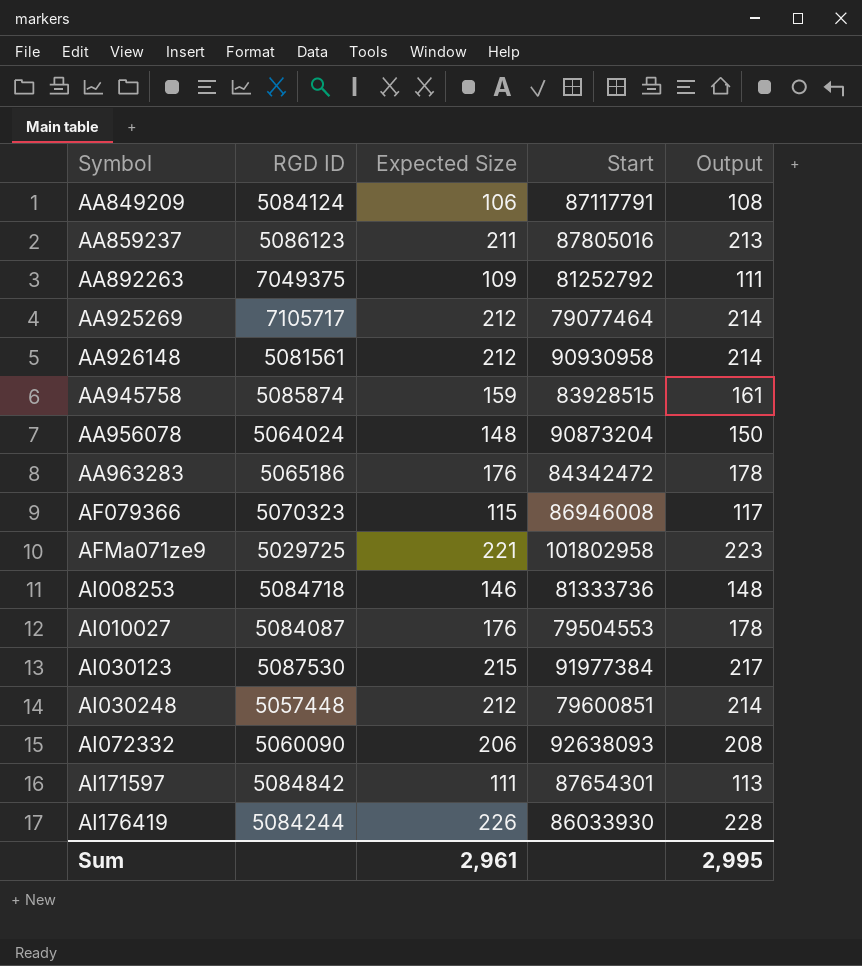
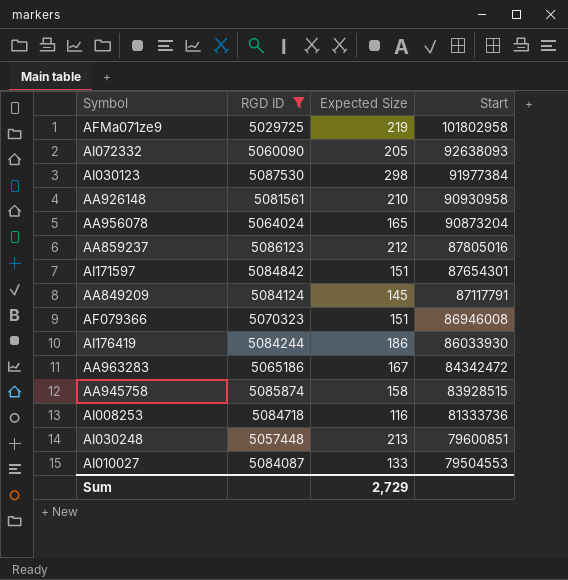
filter: none -> RGD ID <= 5087530
row order: Symbol ascending -> Start descending
column Output | formula: [Expected Size] + 2 -> none
AFMa071ze9 | Expected Size: 221 -> 219
AI072332 | Expected Size: 206 -> 205
AI030123 | Expected Size: 215 -> 298
AA926148 | Expected Size: 212 -> 210
AA956078 | Expected Size: 148 -> 165
AA859237 | Expected Size: 211 -> 212
AI171597 | Expected Size: 111 -> 151
AA849209 | Expected Size: 106 -> 145
AF079366 | Expected Size: 115 -> 151
AI176419 | Expected Size: 226 -> 186
AA963283 | Expected Size: 176 -> 167
AA945758 | Expected Size: 159 -> 158
AI008253 | Expected Size: 146 -> 116
AI030248 | Expected Size: 212 -> 213
AI010027 | Expected Size: 176 -> 133
Sum | Expected Size: 2,961 -> 2,729

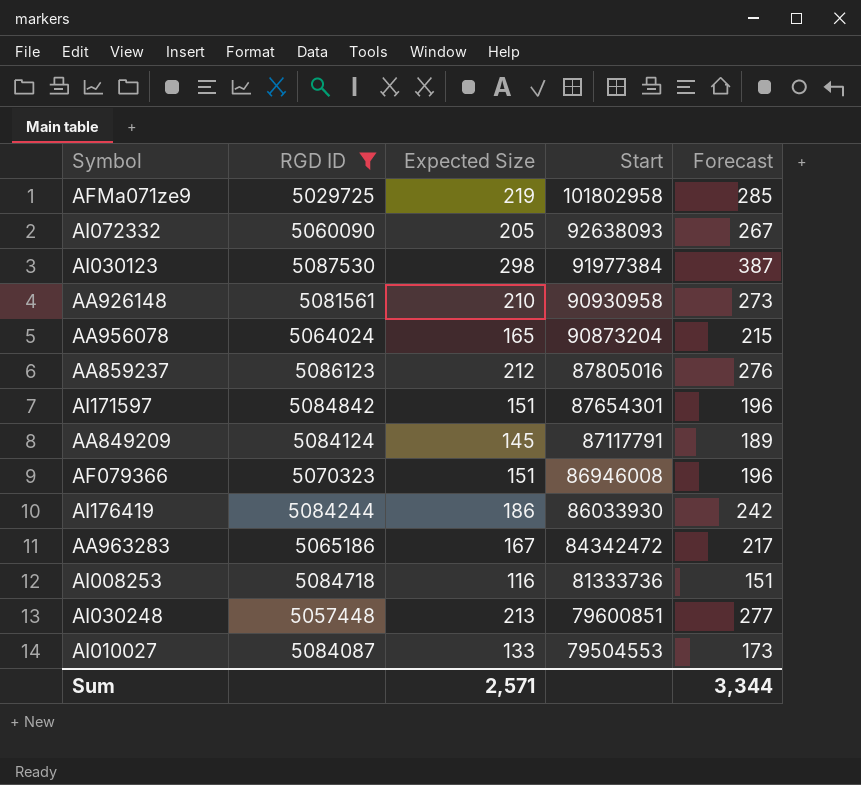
column Forecast | formula: none -> [Expected Size] * 1.3
row AA945758: 5085874 | 158 | 83928515 -> none
Sum | Expected Size: 2,729 -> 2,571

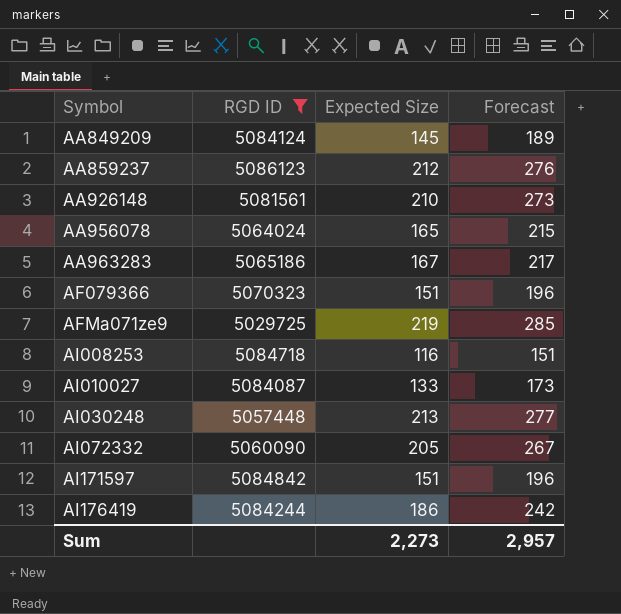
row order: Start descending -> Symbol ascending
column Start | position: 4 -> none
row AI030123: 5087530 | 298 | 91977384 | 387 -> none
Sum | Expected Size: 2,571 -> 2,273
Sum | Forecast: 3,344 -> 2,957

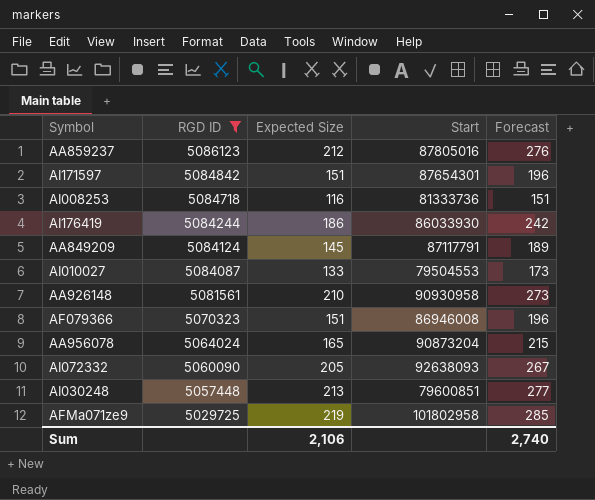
row order: Symbol ascending -> RGD ID descending
column Start | position: none -> 4
row AA963283: 5065186 | 167 | 217 -> none
Sum | Expected Size: 2,273 -> 2,106
Sum | Forecast: 2,957 -> 2,740

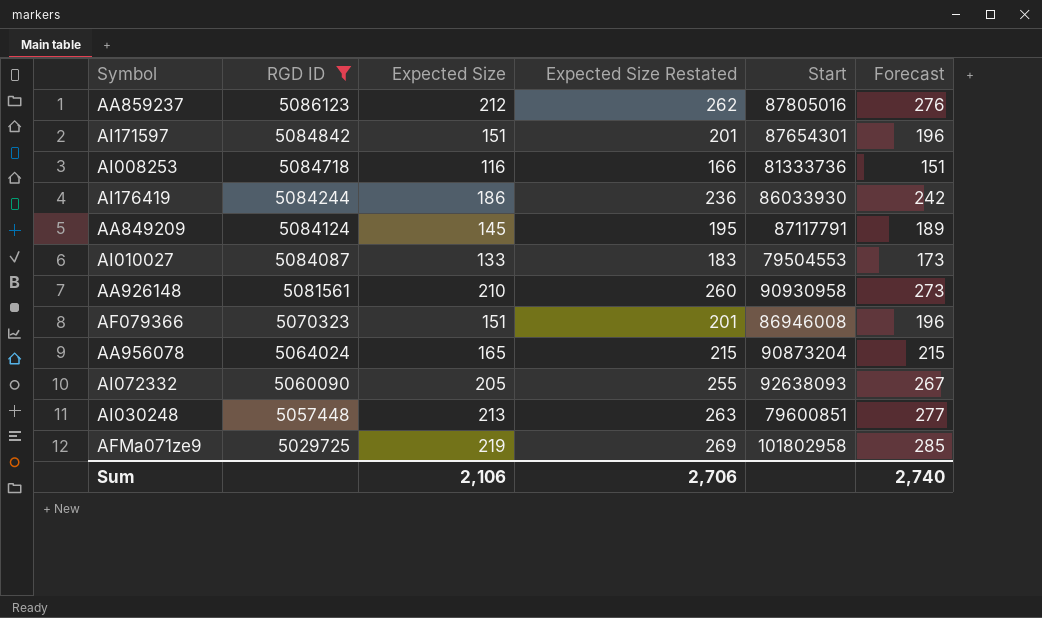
column Expected Size Restated | formula: none -> [Expected Size] + 50

